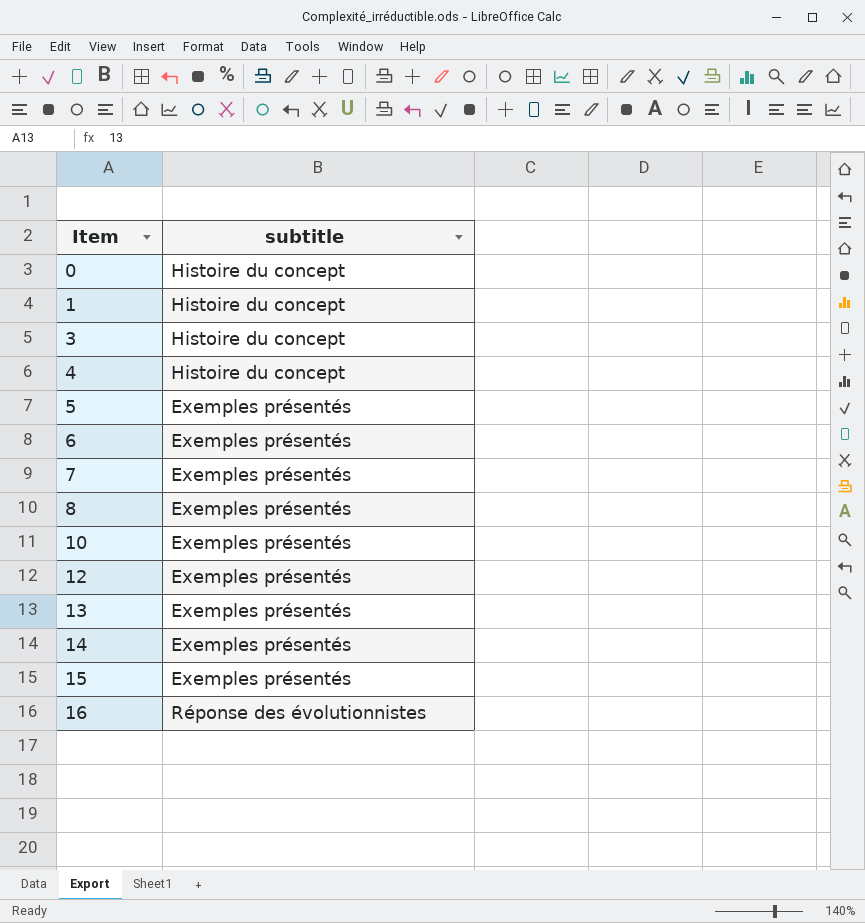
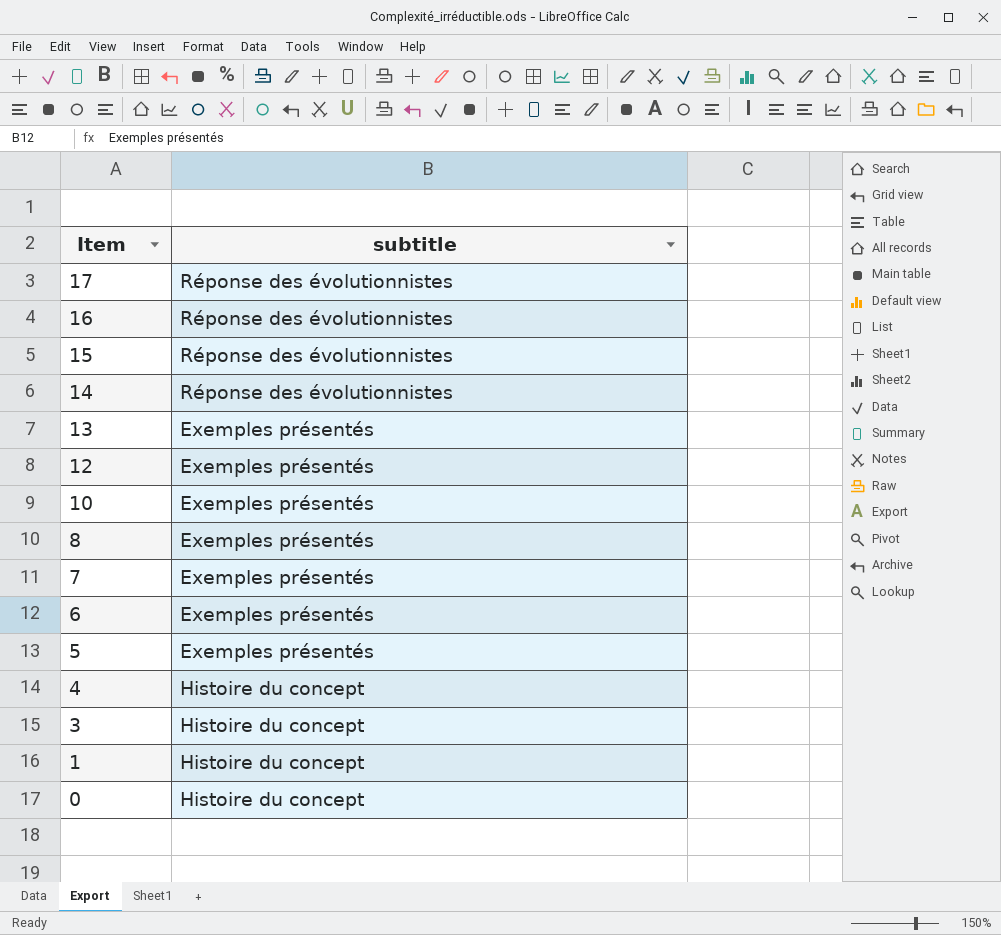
row order: Item ascending -> Item descending
row 17: none -> Réponse des évolutionnistes
15 | subtitle: Exemples présentés -> Réponse des évolutionnistes
14 | subtitle: Exemples présentés -> Réponse des évolutionnistes

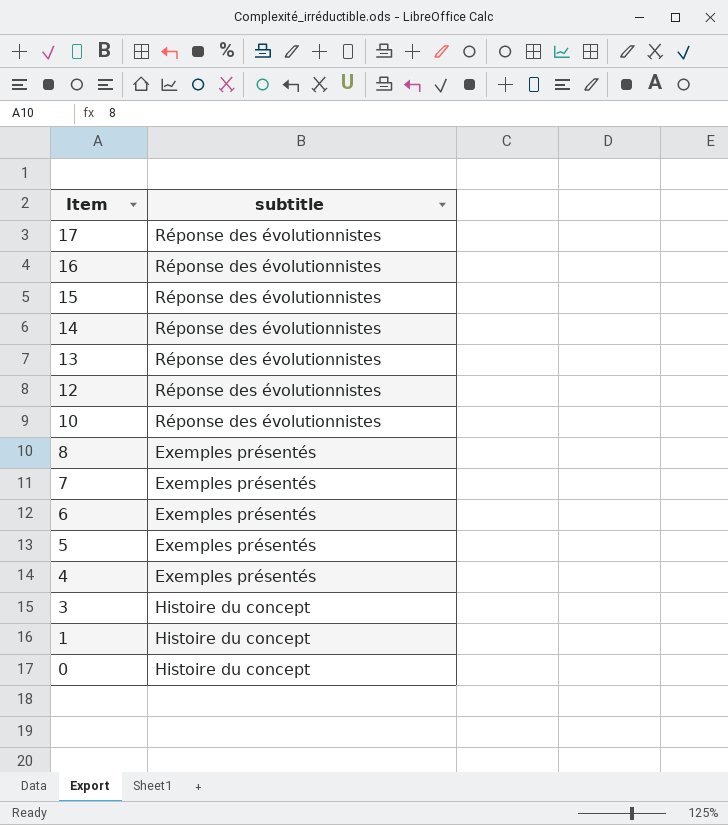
13 | subtitle: Exemples présentés -> Réponse des évolutionnistes
12 | subtitle: Exemples présentés -> Réponse des évolutionnistes
10 | subtitle: Exemples présentés -> Réponse des évolutionnistes
4 | subtitle: Histoire du concept -> Exemples présentés

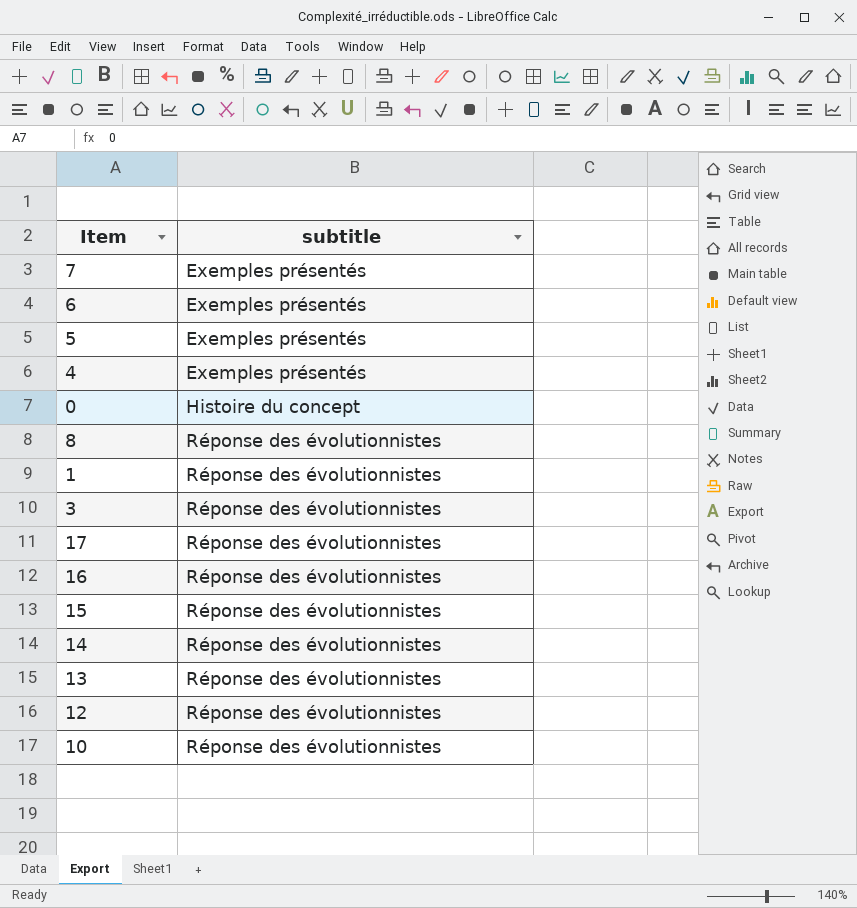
row order: Item descending -> subtitle ascending
8 | subtitle: Exemples présentés -> Réponse des évolutionnistes
1 | subtitle: Histoire du concept -> Réponse des évolutionnistes
3 | subtitle: Histoire du concept -> Réponse des évolutionnistes

